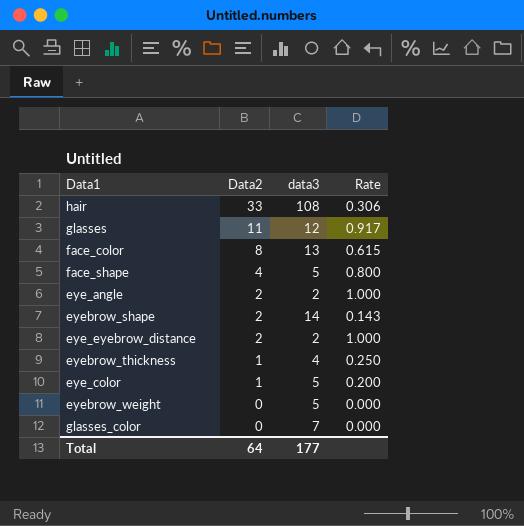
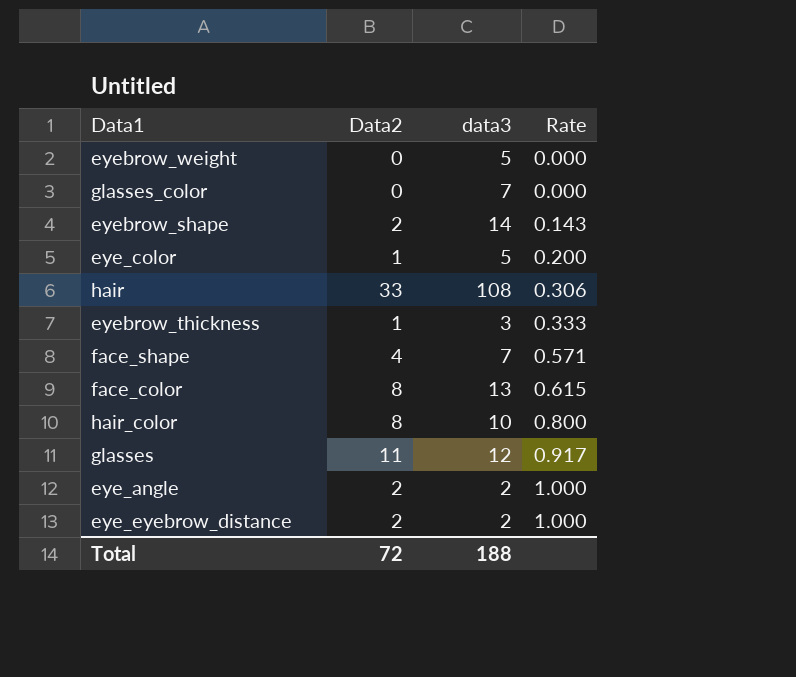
row order: Data2 descending -> Rate ascending
eyebrow_thickness | data3: 4 -> 3
eyebrow_thickness | Rate: 0.250 -> 0.333
face_shape | data3: 5 -> 7
face_shape | Rate: 0.800 -> 0.571
row hair_color: none -> 8 | 10 | 0.800
Total | Data2: 64 -> 72
Total | data3: 177 -> 188

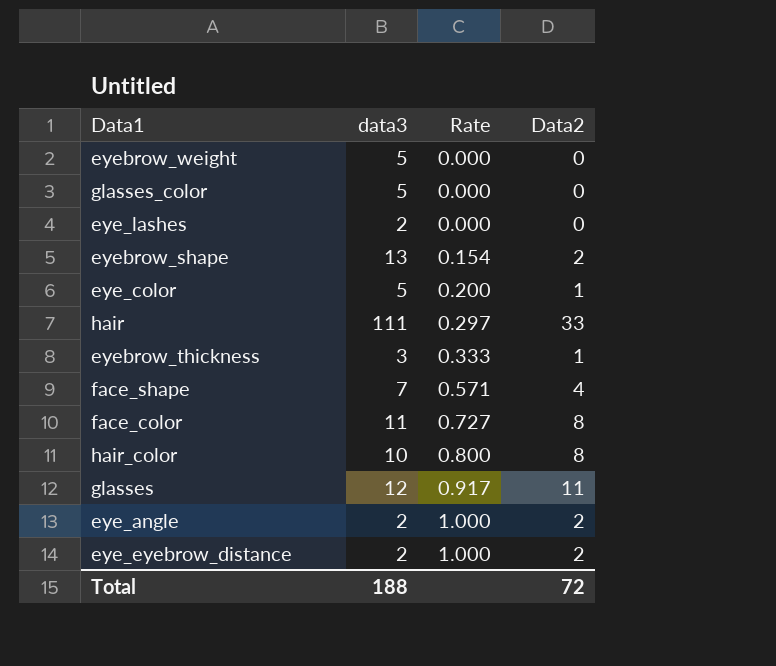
column Data2 | position: 2 -> 4
glasses_color | data3: 7 -> 5
row eye_lashes: none -> 2 | 0.000 | 0
eyebrow_shape | data3: 14 -> 13
eyebrow_shape | Rate: 0.143 -> 0.154
hair | data3: 108 -> 111
hair | Rate: 0.306 -> 0.297
face_color | data3: 13 -> 11
face_color | Rate: 0.615 -> 0.727

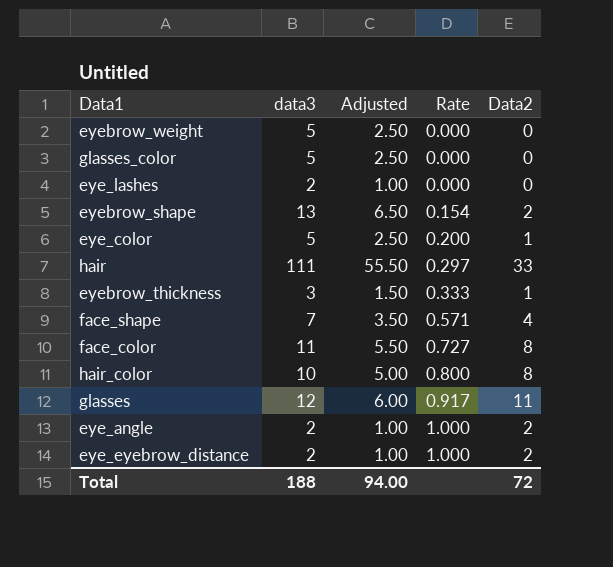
column Adjusted | formula: none -> [data3] * 0.5

